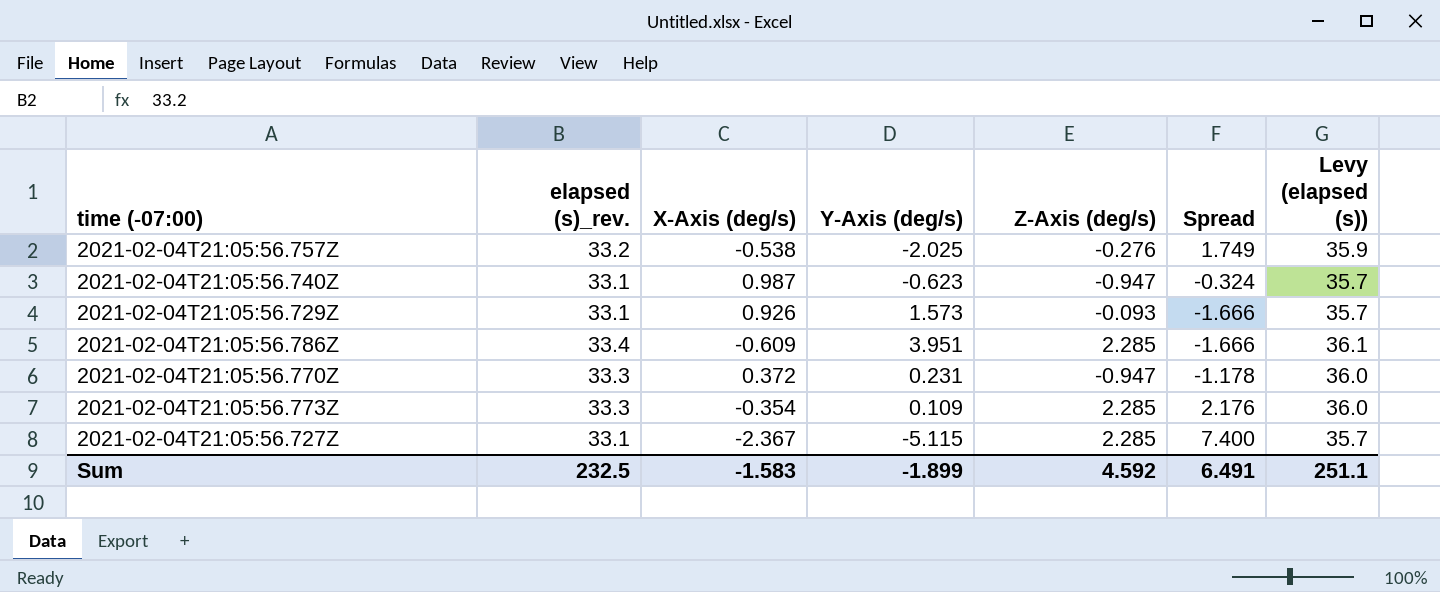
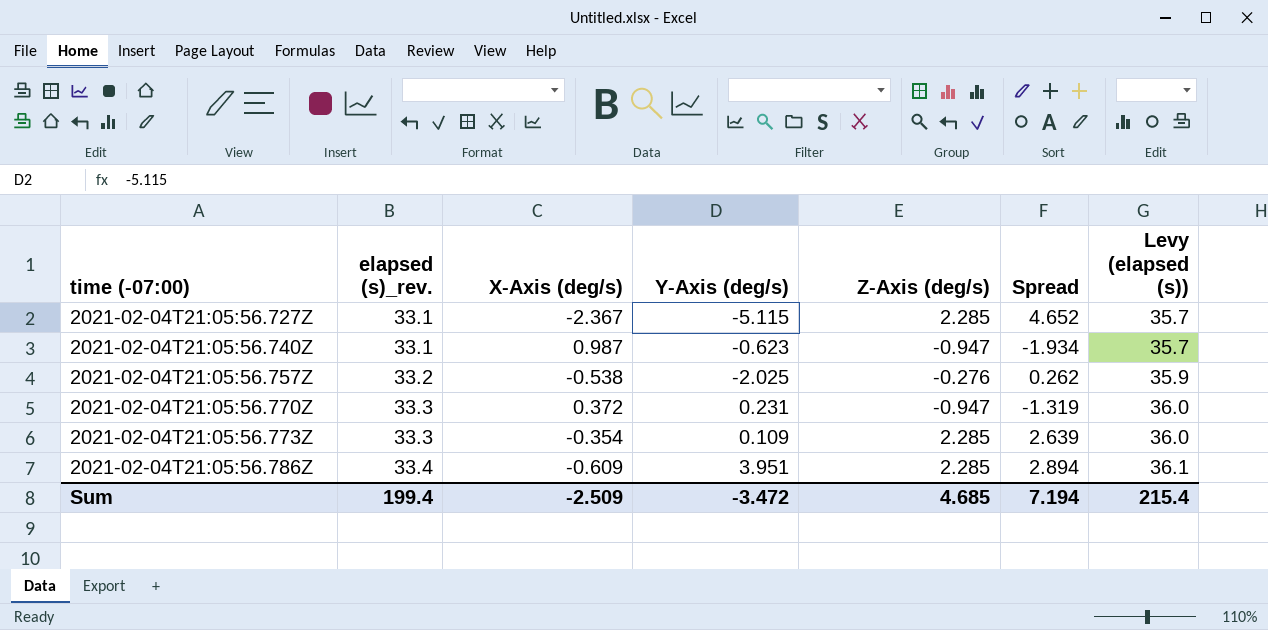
row order: none -> time (-07:00) ascending
column Spread | formula: [Z-Axis (deg/s)] - [Y-Axis (deg/s)] -> [Z-Axis (deg/s)] - [X-Axis (deg/s)]
row 2021-02-04T21:05:56.729Z: 33.1 | 0.926 | 1.573 | -0.093 | -1.666 | 35.7 -> none
Sum | elapsed (s)_rev.: 232.5 -> 199.4
Sum | X-Axis (deg/s): -1.583 -> -2.509
Sum | Y-Axis (deg/s): -1.899 -> -3.472
Sum | Z-Axis (deg/s): 4.592 -> 4.685
Sum | Spread: 6.491 -> 7.194
Sum | Levy (elapsed (s)): 251.1 -> 215.4

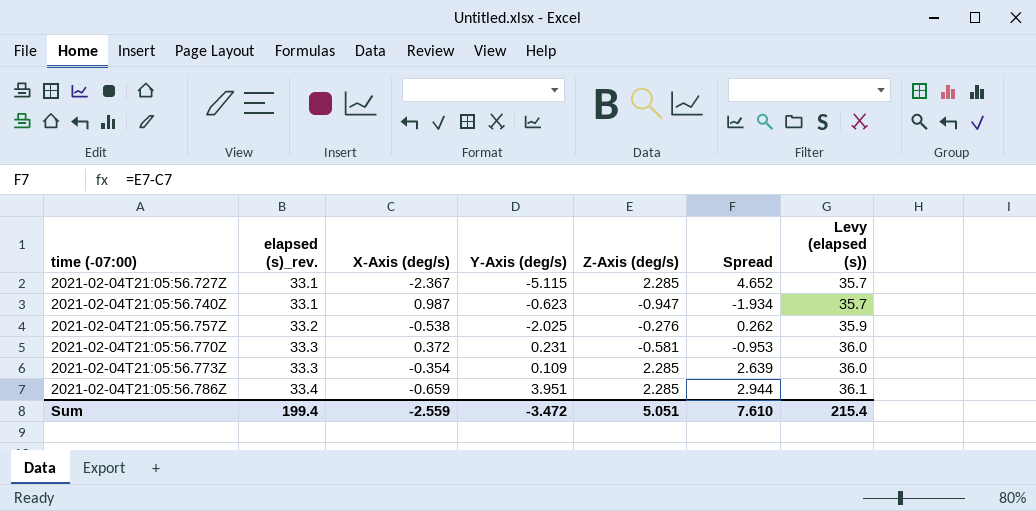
2021-02-04T21:05:56.770Z | Z-Axis (deg/s): -0.947 -> -0.581
2021-02-04T21:05:56.770Z | Spread: -1.319 -> -0.953
2021-02-04T21:05:56.786Z | X-Axis (deg/s): -0.609 -> -0.659
2021-02-04T21:05:56.786Z | Spread: 2.894 -> 2.944
Sum | X-Axis (deg/s): -2.509 -> -2.559
Sum | Z-Axis (deg/s): 4.685 -> 5.051
Sum | Spread: 7.194 -> 7.610

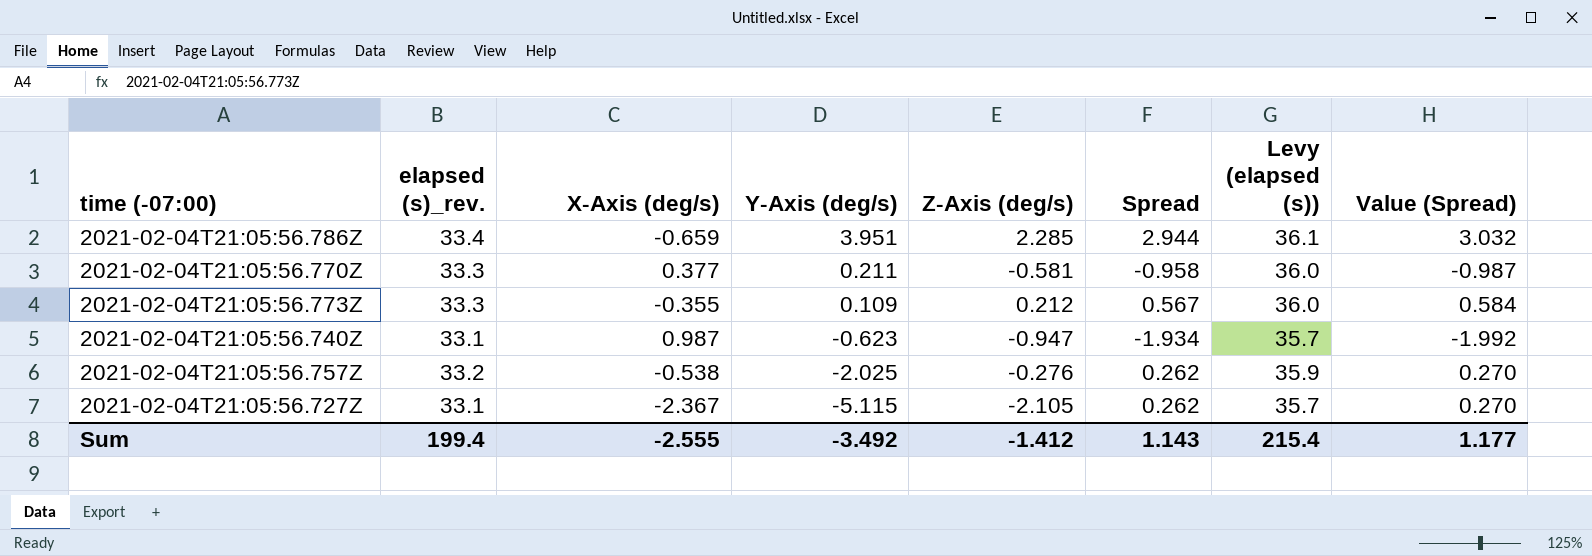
row order: time (-07:00) ascending -> Y-Axis (deg/s) descending
column Value (Spread) | formula: none -> [Spread] * 1.03
2021-02-04T21:05:56.770Z | X-Axis (deg/s): 0.372 -> 0.377
2021-02-04T21:05:56.770Z | Y-Axis (deg/s): 0.231 -> 0.211
2021-02-04T21:05:56.770Z | Spread: -0.953 -> -0.958
2021-02-04T21:05:56.773Z | X-Axis (deg/s): -0.354 -> -0.355
2021-02-04T21:05:56.773Z | Z-Axis (deg/s): 2.285 -> 0.212
2021-02-04T21:05:56.773Z | Spread: 2.639 -> 0.567
2021-02-04T21:05:56.727Z | Z-Axis (deg/s): 2.285 -> -2.105
2021-02-04T21:05:56.727Z | Spread: 4.652 -> 0.262
Sum | X-Axis (deg/s): -2.559 -> -2.555
Sum | Y-Axis (deg/s): -3.472 -> -3.492
Sum | Z-Axis (deg/s): 5.051 -> -1.412
Sum | Spread: 7.610 -> 1.143

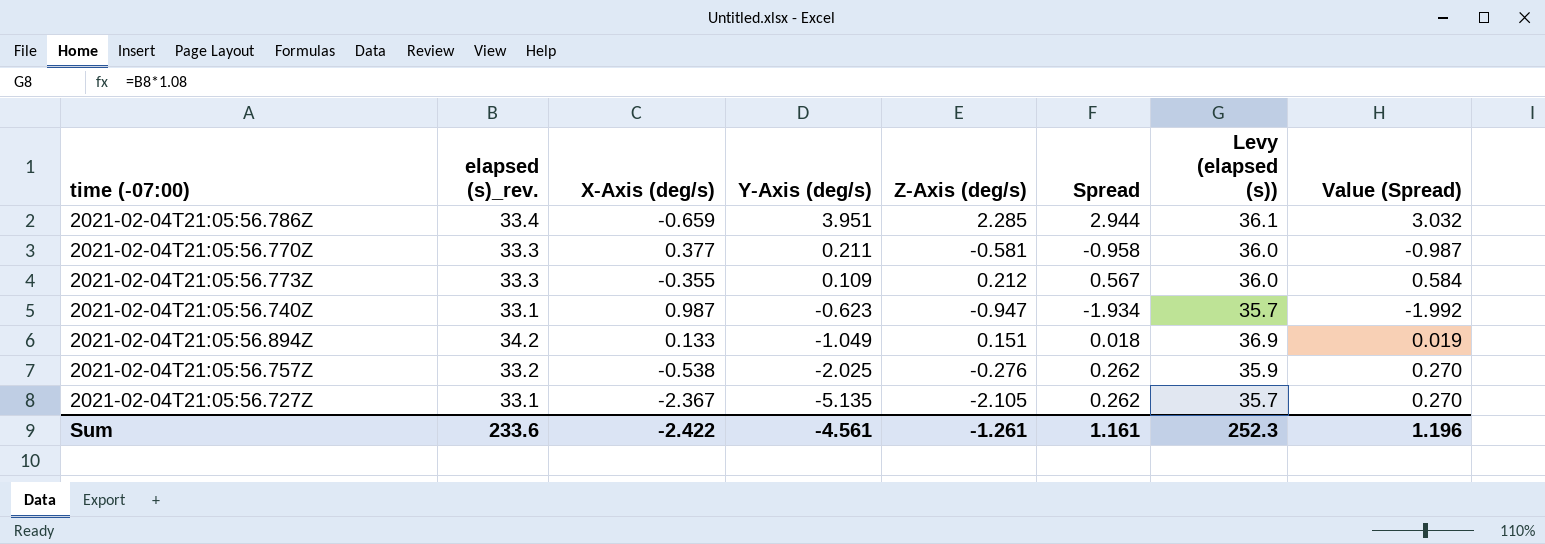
row 2021-02-04T21:05:56.894Z: none -> 34.2 | 0.133 | -1.049 | 0.151 | 0.018 | 36.9 | 0.019
2021-02-04T21:05:56.727Z | Y-Axis (deg/s): -5.115 -> -5.135
Sum | elapsed (s)_rev.: 199.4 -> 233.6
Sum | X-Axis (deg/s): -2.555 -> -2.422
Sum | Y-Axis (deg/s): -3.492 -> -4.561
Sum | Z-Axis (deg/s): -1.412 -> -1.261
Sum | Spread: 1.143 -> 1.161
Sum | Levy (elapsed (s)): 215.4 -> 252.3
Sum | Value (Spread): 1.177 -> 1.196

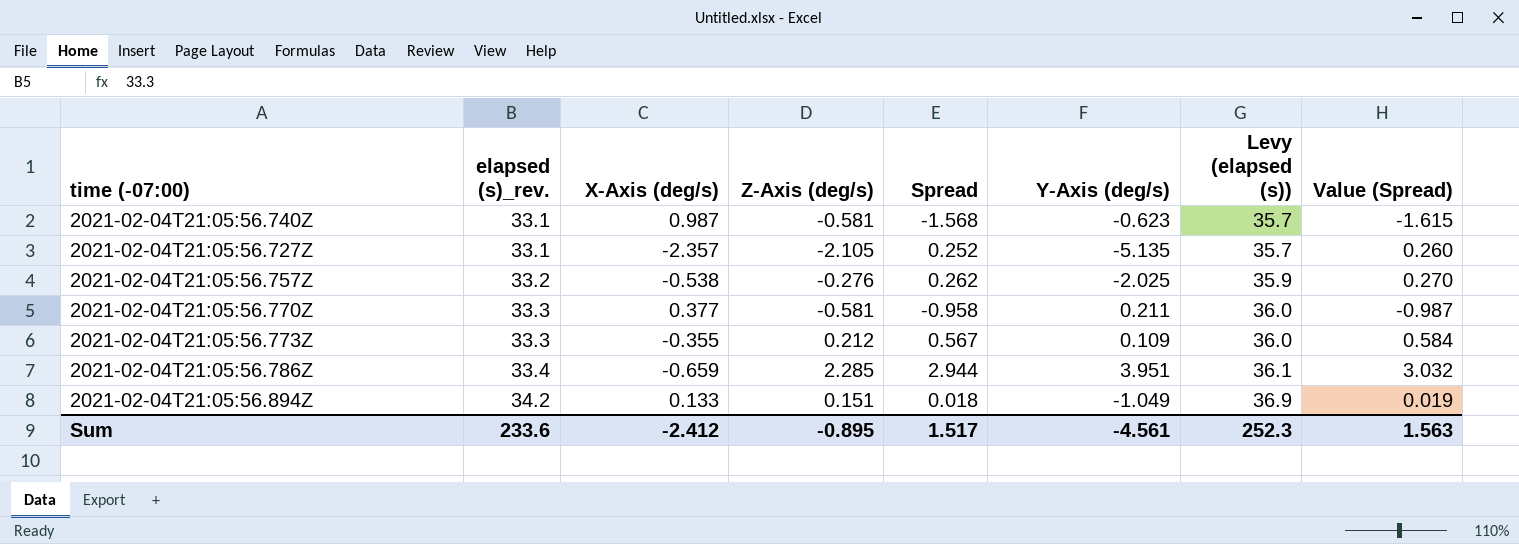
row order: Y-Axis (deg/s) descending -> elapsed (s)_rev. ascending
column Y-Axis (deg/s) | position: 4 -> 6
2021-02-04T21:05:56.740Z | Z-Axis (deg/s): -0.947 -> -0.581
2021-02-04T21:05:56.740Z | Spread: -1.934 -> -1.568
2021-02-04T21:05:56.740Z | Value (Spread): -1.992 -> -1.615
2021-02-04T21:05:56.727Z | X-Axis (deg/s): -2.367 -> -2.357
2021-02-04T21:05:56.727Z | Spread: 0.262 -> 0.252
2021-02-04T21:05:56.727Z | Value (Spread): 0.270 -> 0.260
Sum | X-Axis (deg/s): -2.422 -> -2.412
Sum | Z-Axis (deg/s): -1.261 -> -0.895
Sum | Spread: 1.161 -> 1.517
Sum | Value (Spread): 1.196 -> 1.563

